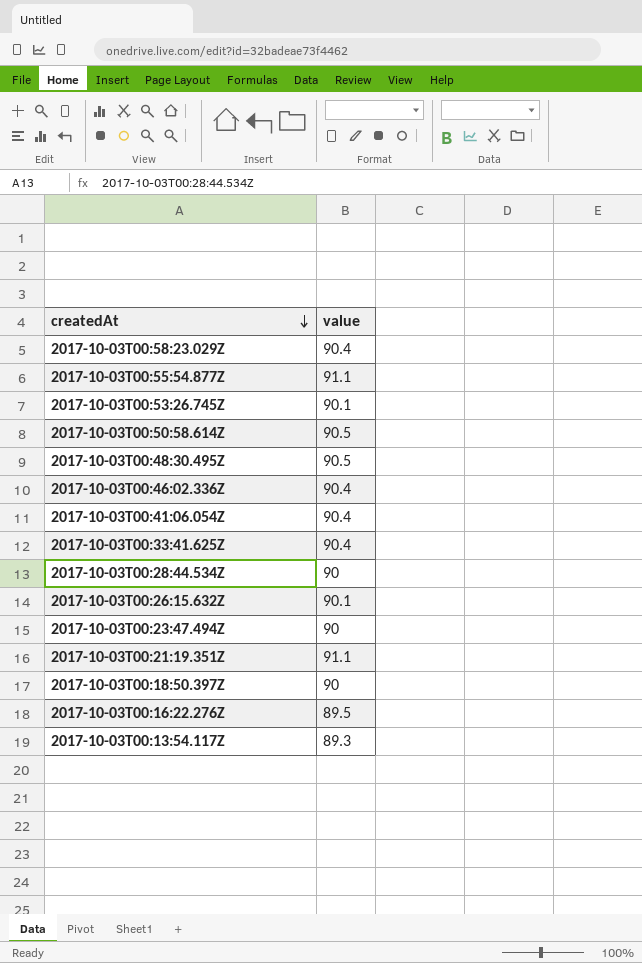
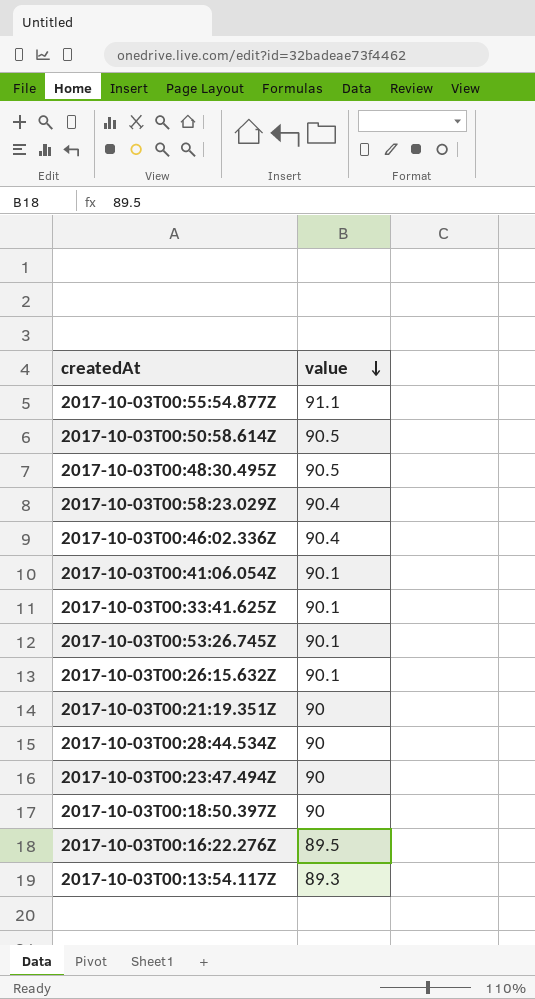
row order: createdAt descending -> value descending
2017-10-03T00:41:06.054Z | value: 90.4 -> 90.1
2017-10-03T00:33:41.625Z | value: 90.4 -> 90.1
2017-10-03T00:21:19.351Z | value: 91.1 -> 90

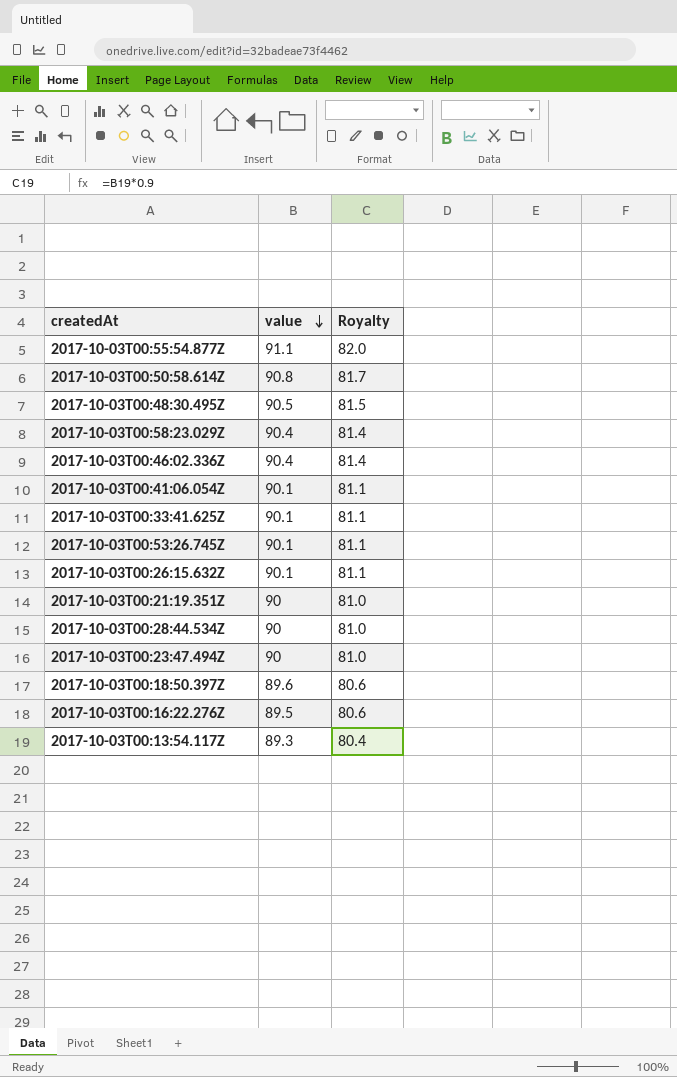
column Royalty | formula: none -> [value] * 0.9
2017-10-03T00:50:58.614Z | value: 90.5 -> 90.8
2017-10-03T00:18:50.397Z | value: 90 -> 89.6

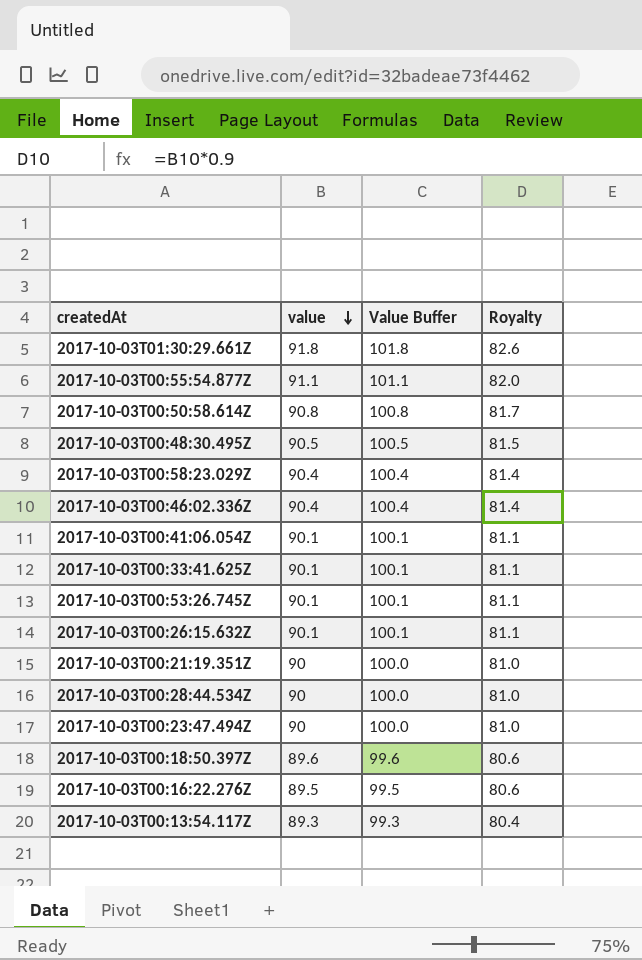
column Value Buffer | formula: none -> [value] + 10
row 2017-10-03T01:30:29.661Z: none -> 91.8 | 101.8 | 82.6

